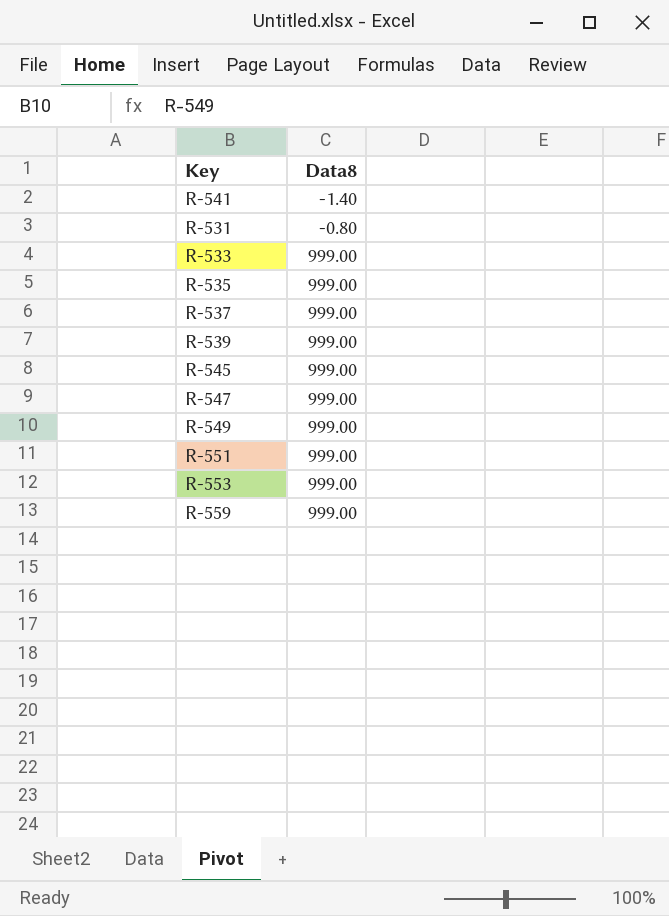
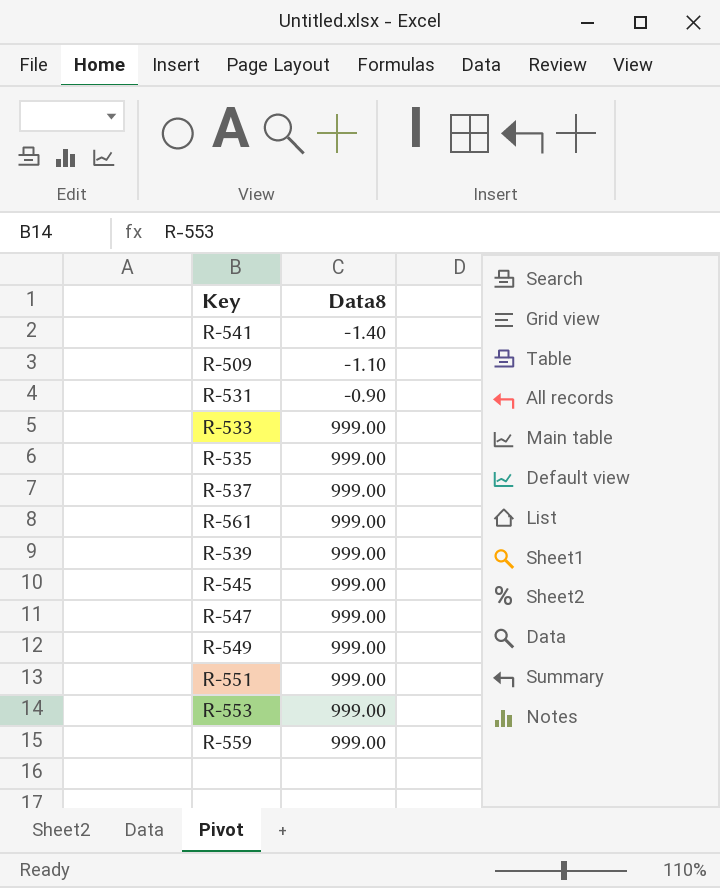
row R-509: none -> -1.10
R-531 | Data8: -0.80 -> -0.90
row R-561: none -> 999.00

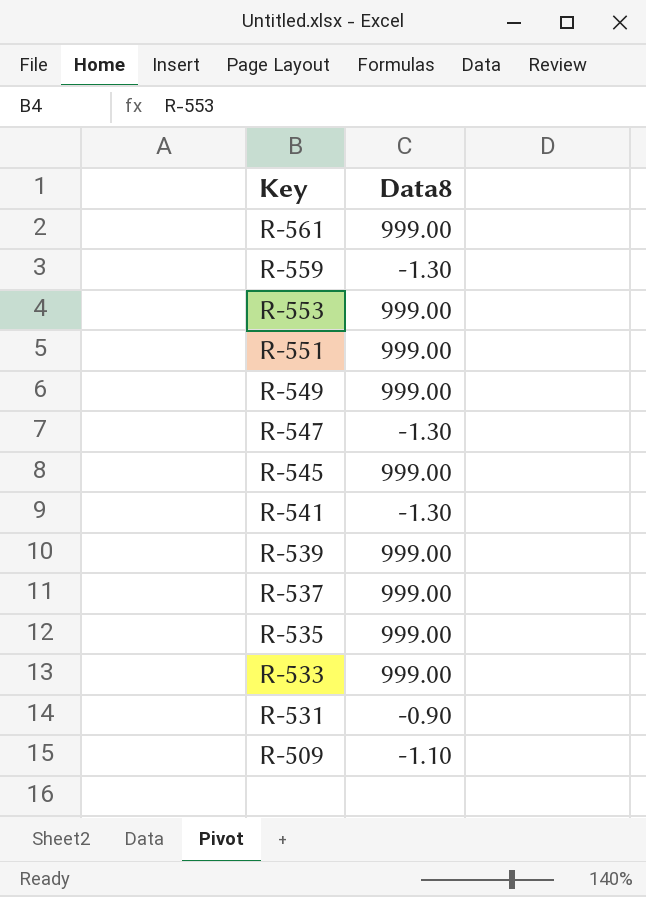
row order: Data8 ascending -> Key descending
R-559 | Data8: 999.00 -> -1.30
R-547 | Data8: 999.00 -> -1.30
R-541 | Data8: -1.40 -> -1.30

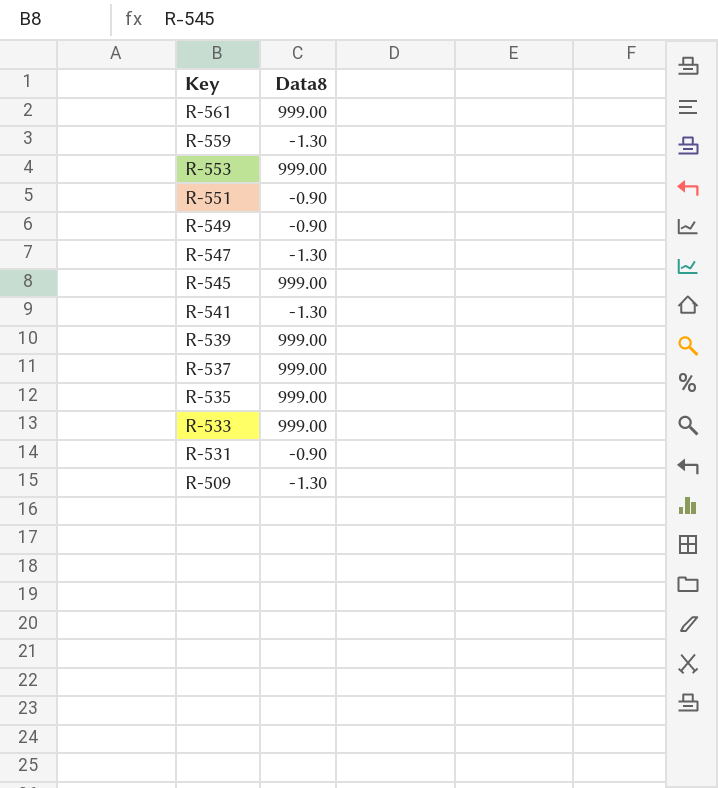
R-551 | Data8: 999.00 -> -0.90
R-549 | Data8: 999.00 -> -0.90
R-509 | Data8: -1.10 -> -1.30

